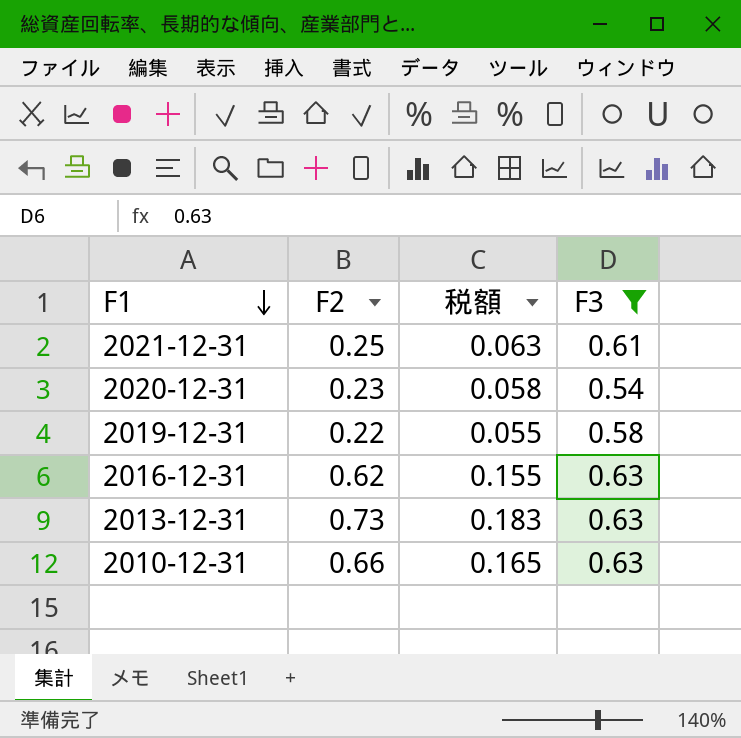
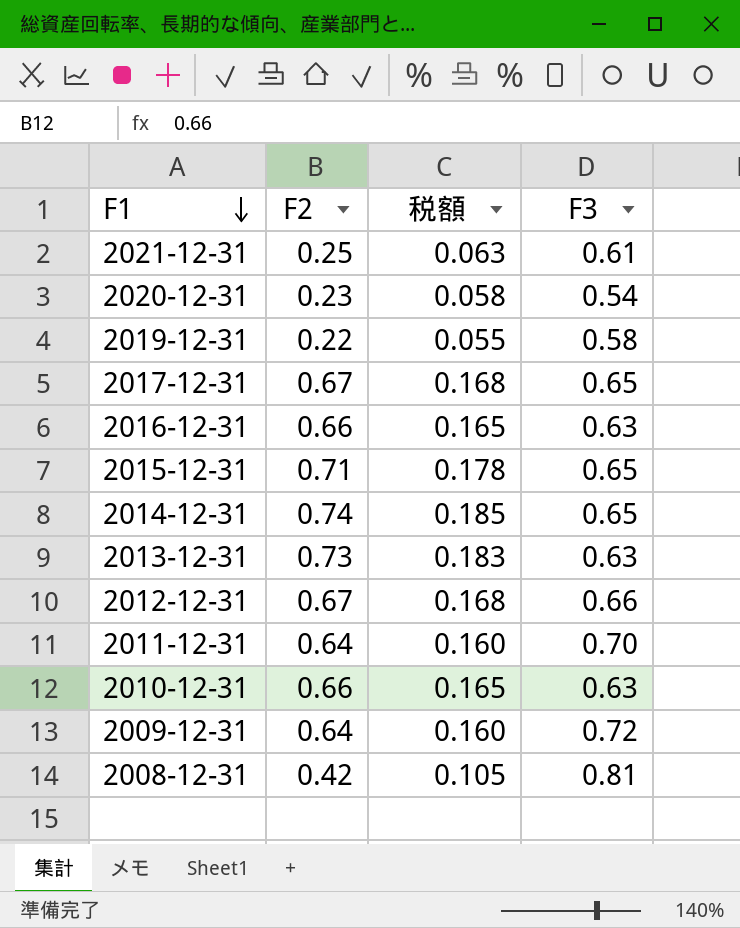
filter: F3 <= 0.63 -> none
2016-12-31 | F2: 0.62 -> 0.66
2016-12-31 | 税額: 0.155 -> 0.165

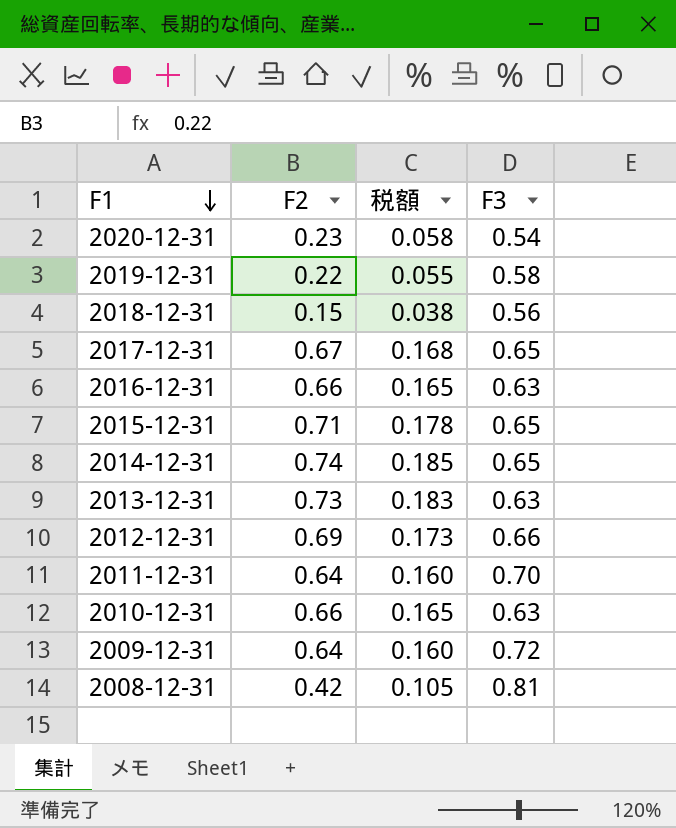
row 2021-12-31: 0.25 | 0.063 | 0.61 -> none
row 2018-12-31: none -> 0.15 | 0.038 | 0.56
2012-12-31 | F2: 0.67 -> 0.69
2012-12-31 | 税額: 0.168 -> 0.173

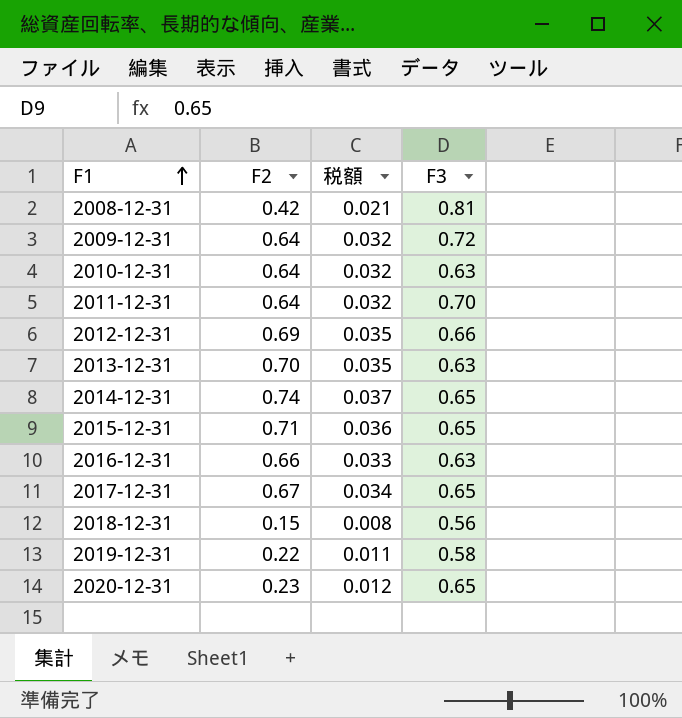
row order: F1 descending -> F1 ascending
column 税額 | formula: [F2] * 0.25 -> [F2] * 0.05
2010-12-31 | F2: 0.66 -> 0.64
2013-12-31 | F2: 0.73 -> 0.70
2020-12-31 | F3: 0.54 -> 0.65

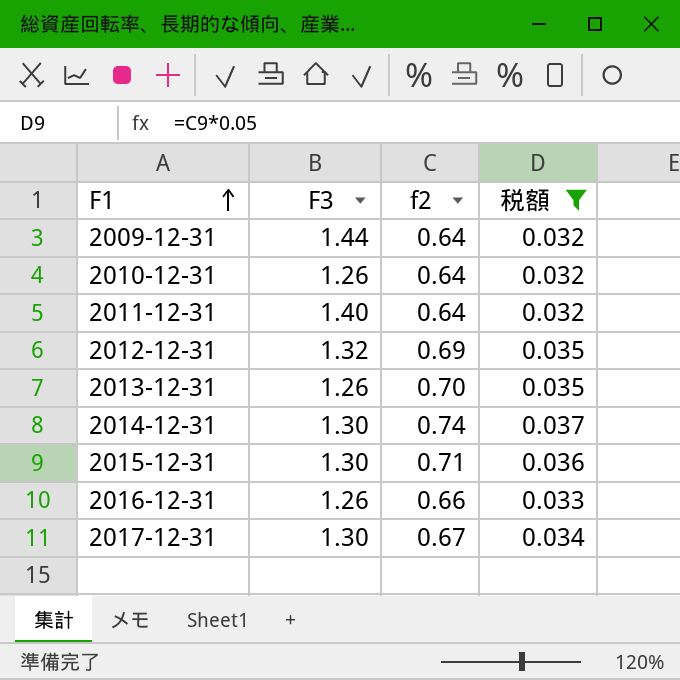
filter: none -> 税額 >= 0.032
column F3 | position: 4 -> 2
column name: F2 -> f2
2009-12-31 | F3: 0.72 -> 1.44
2010-12-31 | F3: 0.63 -> 1.26
2011-12-31 | F3: 0.70 -> 1.40
2012-12-31 | F3: 0.66 -> 1.32
2013-12-31 | F3: 0.63 -> 1.26
2014-12-31 | F3: 0.65 -> 1.30
2015-12-31 | F3: 0.65 -> 1.30
2016-12-31 | F3: 0.63 -> 1.26
2017-12-31 | F3: 0.65 -> 1.30

